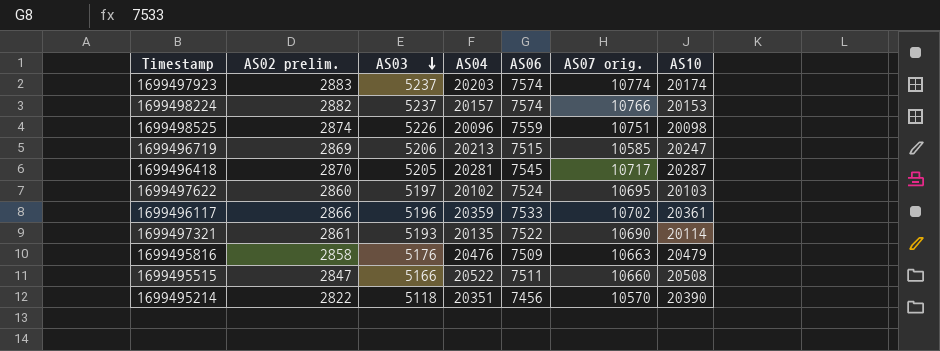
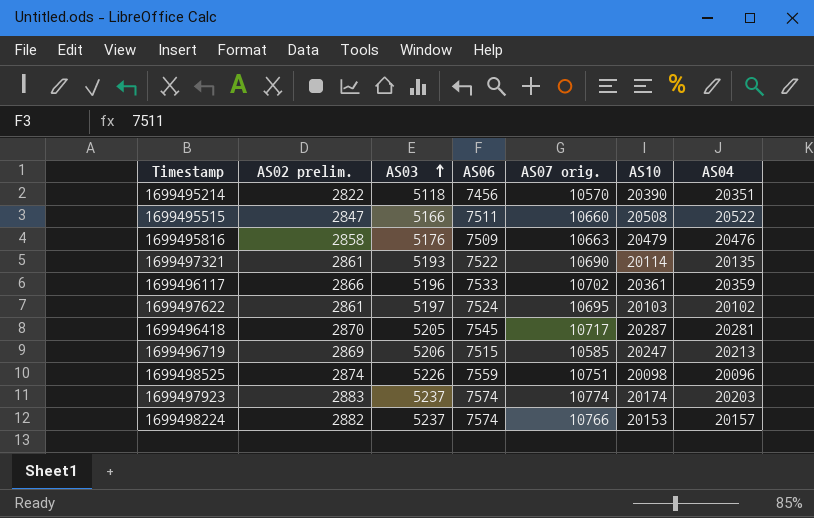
row order: AS03 descending -> AS03 ascending
column AS04 | position: 4 -> 7
1699497622 | AS02 prelim.: 2860 -> 2861

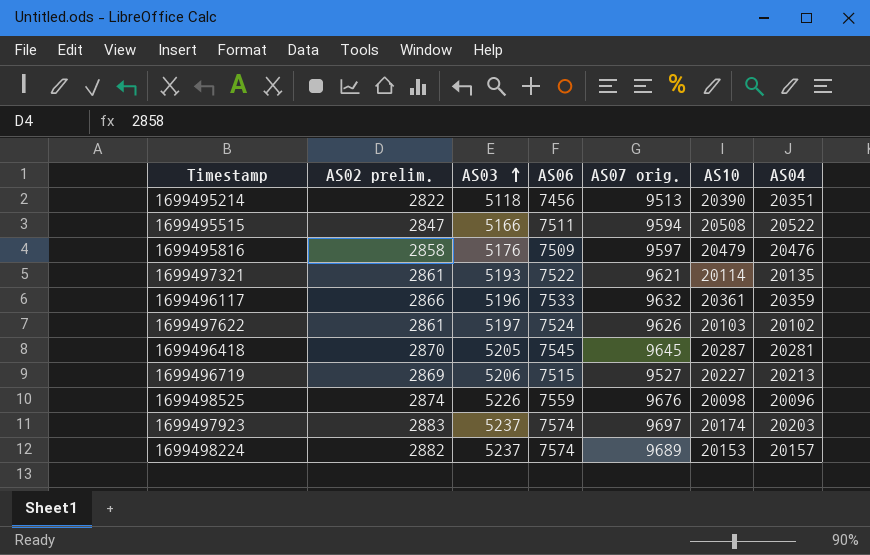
1699495214 | AS07 orig.: 10570 -> 9513
1699495515 | AS07 orig.: 10660 -> 9594
1699495816 | AS07 orig.: 10663 -> 9597
1699497321 | AS07 orig.: 10690 -> 9621
1699496117 | AS07 orig.: 10702 -> 9632
1699497622 | AS07 orig.: 10695 -> 9626
1699496418 | AS07 orig.: 10717 -> 9645
1699496719 | AS07 orig.: 10585 -> 9527
1699496719 | AS10: 20247 -> 20227
1699498525 | AS07 orig.: 10751 -> 9676
1699497923 | AS07 orig.: 10774 -> 9697
1699498224 | AS07 orig.: 10766 -> 9689

